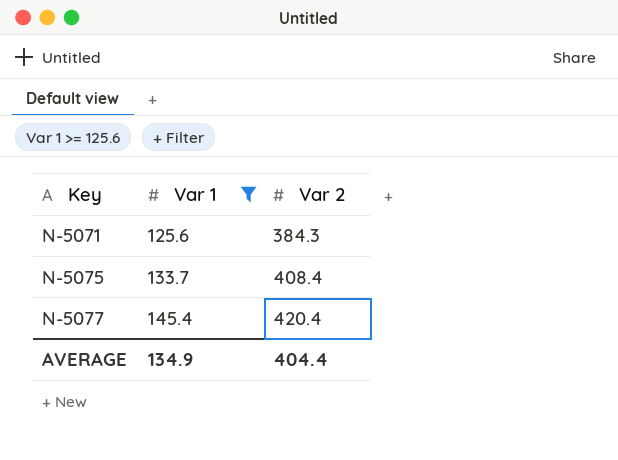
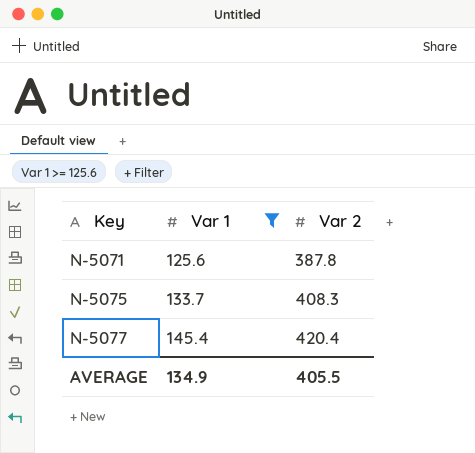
N-5071 | Var 2: 384.3 -> 387.8
N-5075 | Var 2: 408.4 -> 408.3
AVERAGE | Var 2: 404.4 -> 405.5

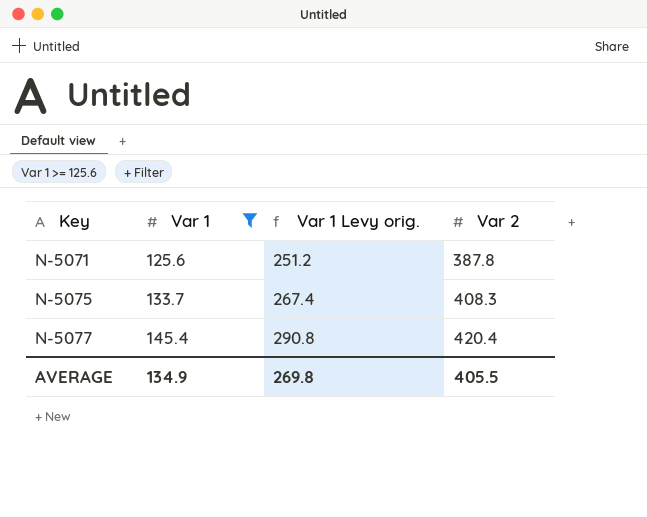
column Var 1 Levy orig. | formula: none -> [Var 1] * 2

